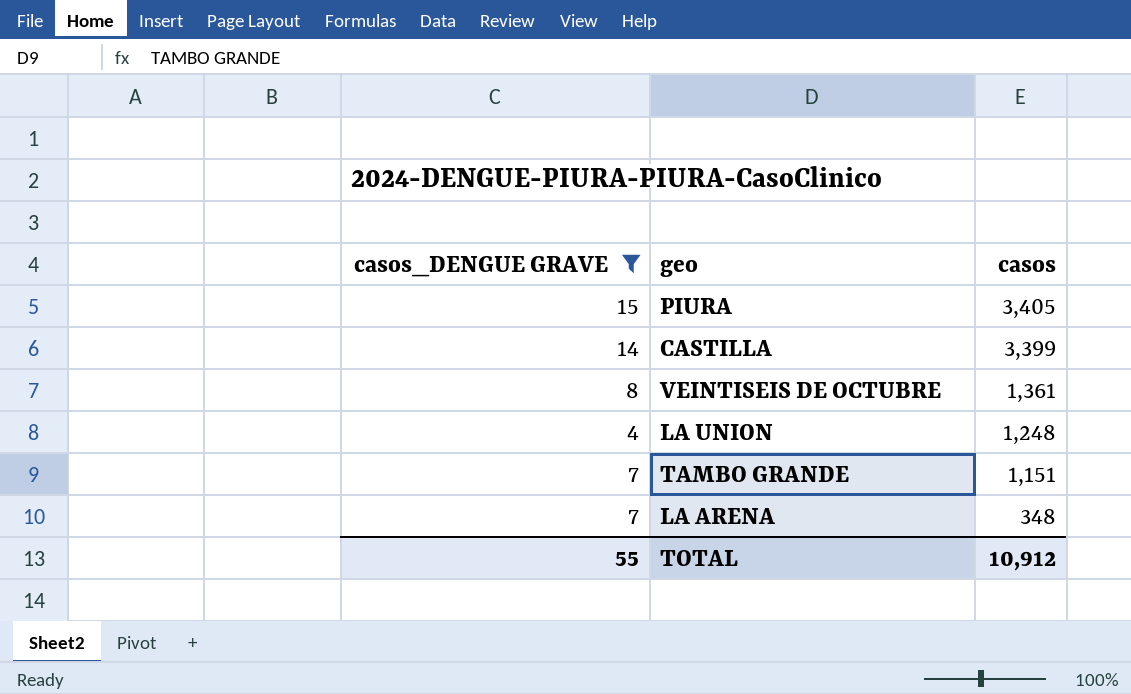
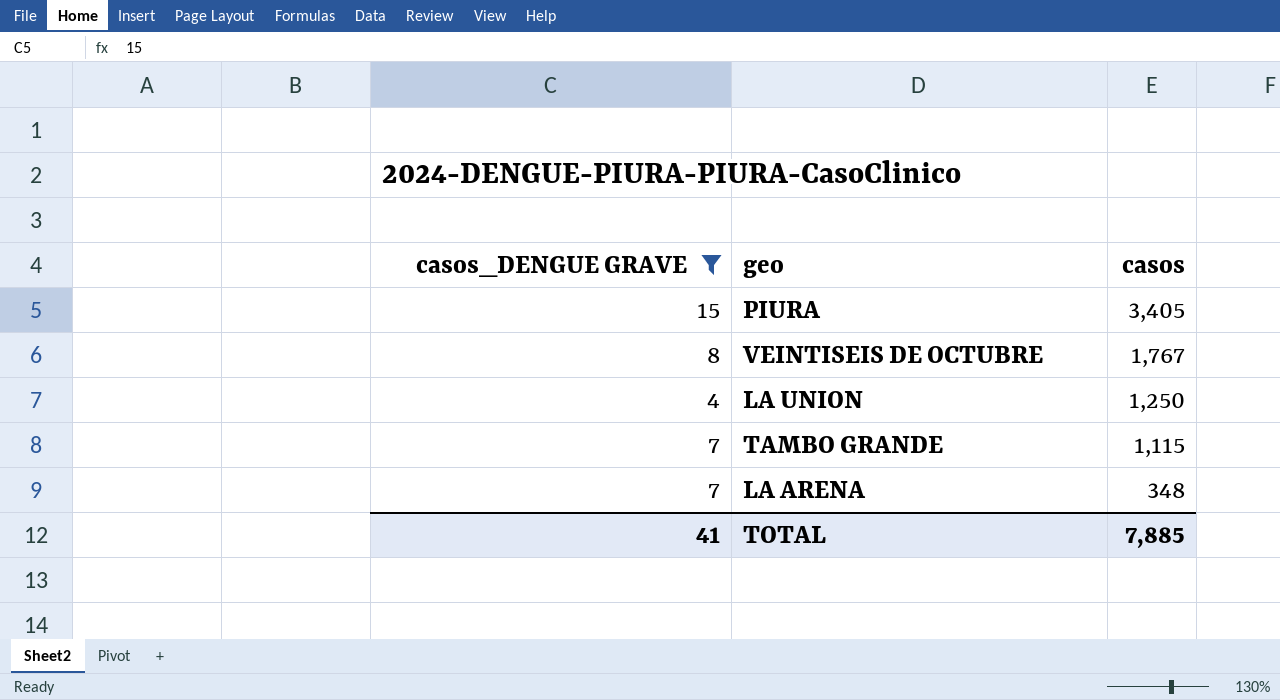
row CASTILLA: 14 | 3,399 -> none
VEINTISEIS DE OCTUBRE | casos: 1,361 -> 1,767
LA UNION | casos: 1,248 -> 1,250
TAMBO GRANDE | casos: 1,151 -> 1,115
TOTAL | casos_DENGUE GRAVE: 55 -> 41
TOTAL | casos: 10,912 -> 7,885

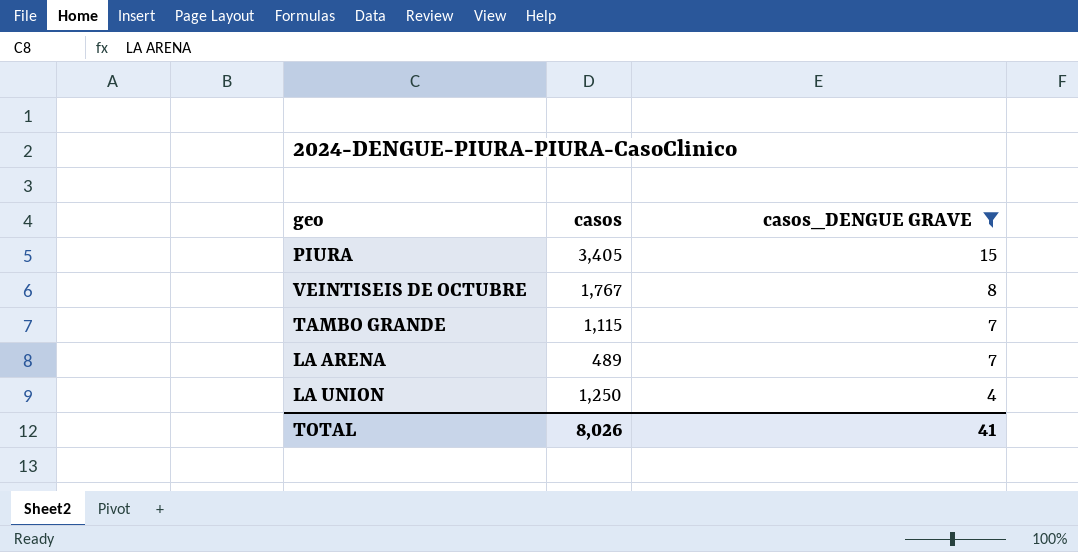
row order: casos descending -> casos_DENGUE GRAVE descending
column casos_DENGUE GRAVE | position: 1 -> 3
LA ARENA | casos: 348 -> 489
TOTAL | casos: 7,885 -> 8,026

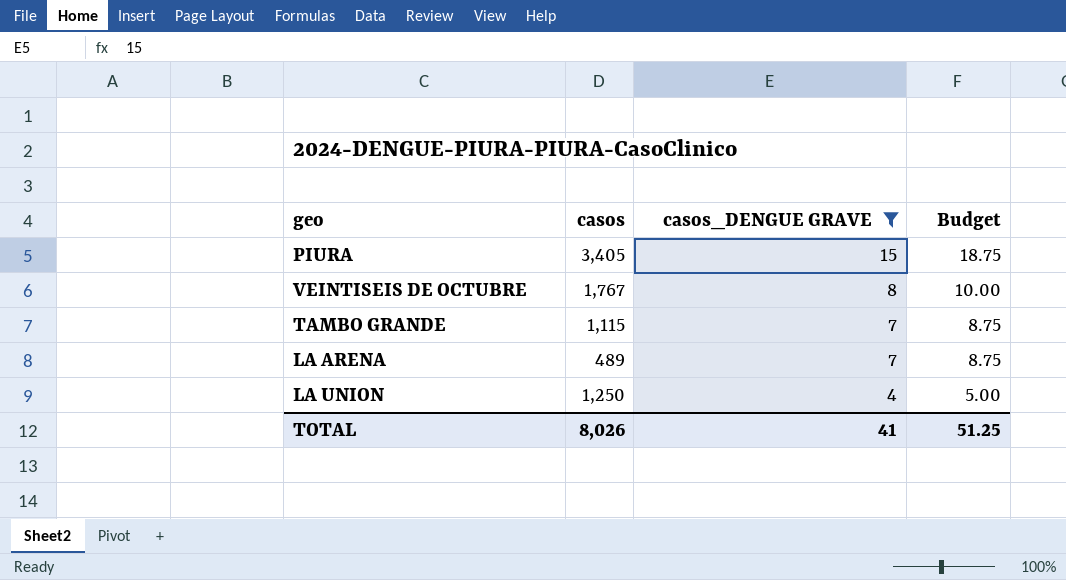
column Budget | formula: none -> [casos_DENGUE GRAVE] * 1.25

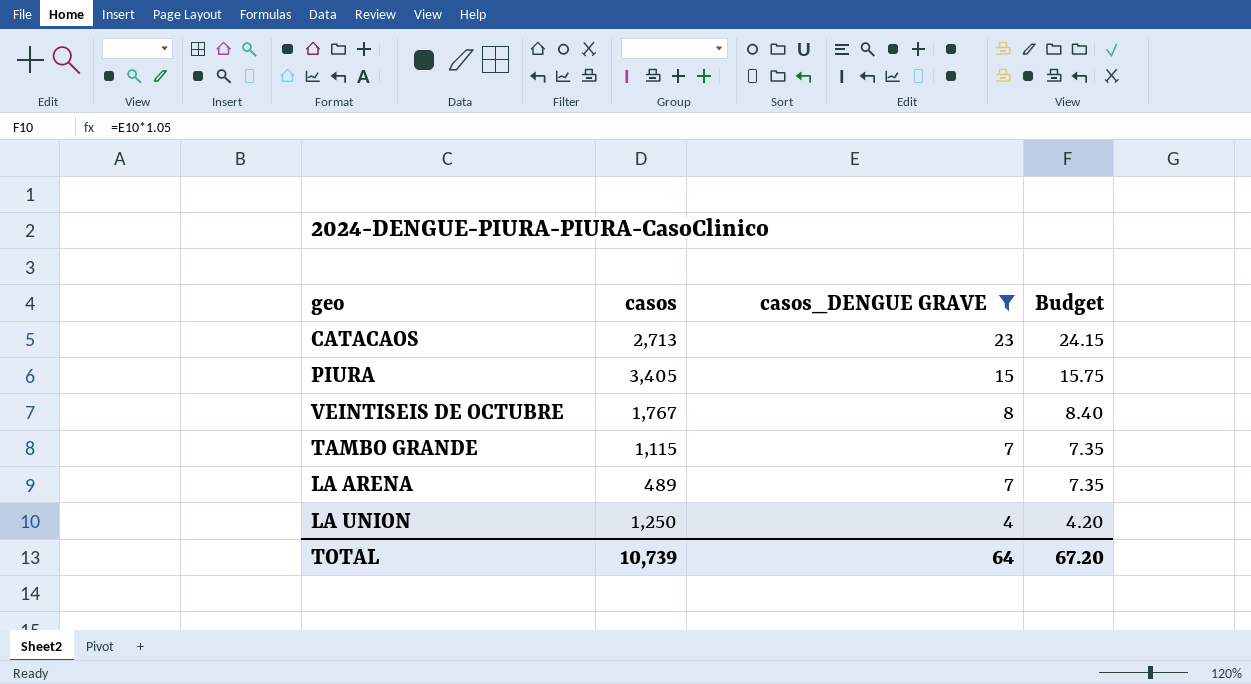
column Budget | formula: [casos_DENGUE GRAVE] * 1.25 -> [casos_DENGUE GRAVE] * 1.05
row CATACAOS: none -> 2,713 | 23 | 24.15
TOTAL | casos: 8,026 -> 10,739
TOTAL | casos_DENGUE GRAVE: 41 -> 64
TOTAL | Budget: 51.25 -> 67.20

